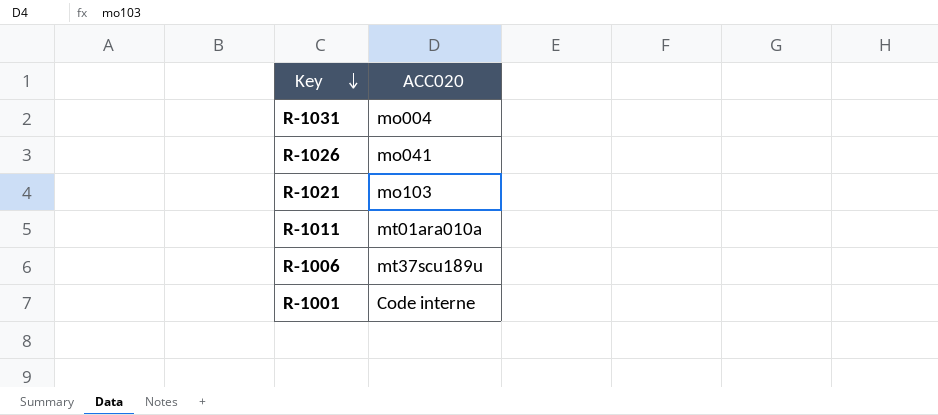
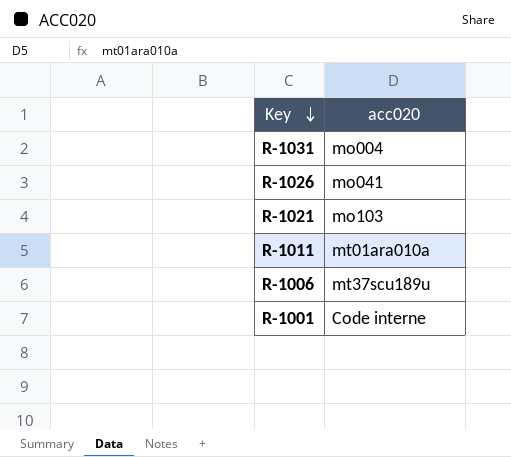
column name: ACC020 -> acc020

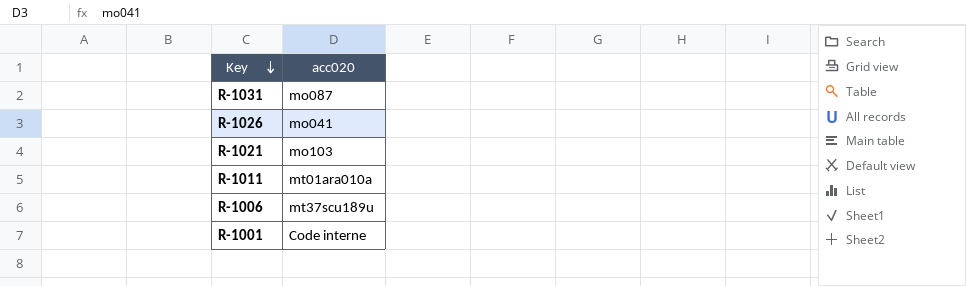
R-1031 | acc020: mo004 -> mo087

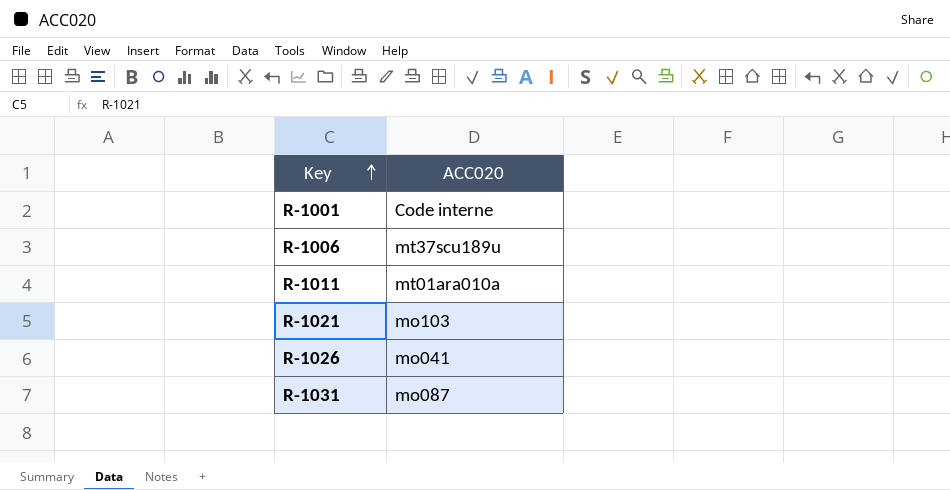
row order: Key descending -> Key ascending
column name: acc020 -> ACC020

